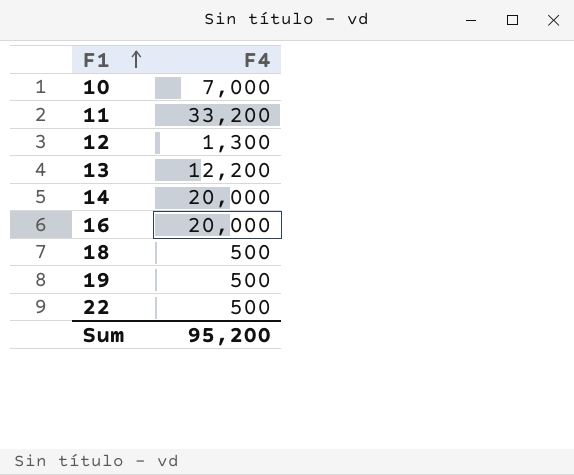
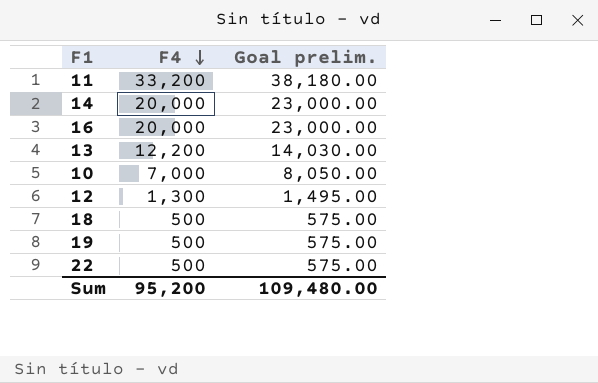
row order: F1 ascending -> F4 descending
column Goal prelim. | formula: none -> [F4] * 1.15

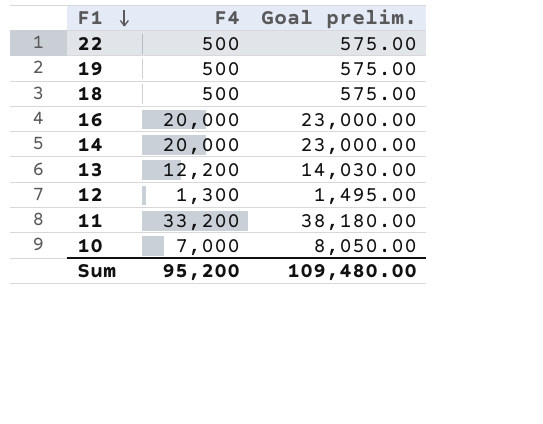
row order: F4 descending -> F1 descending

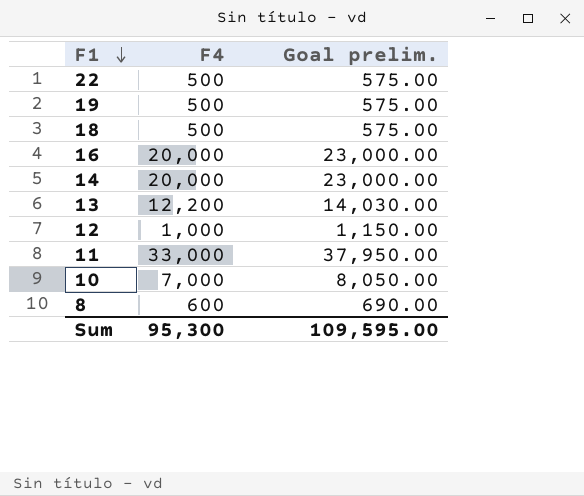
12 | F4: 1,300 -> 1,000
12 | Goal prelim.: 1,495.00 -> 1,150.00
11 | F4: 33,200 -> 33,000
11 | Goal prelim.: 38,180.00 -> 37,950.00
row 8: none -> 600 | 690.00
Sum | F4: 95,200 -> 95,300
Sum | Goal prelim.: 109,480.00 -> 109,595.00

